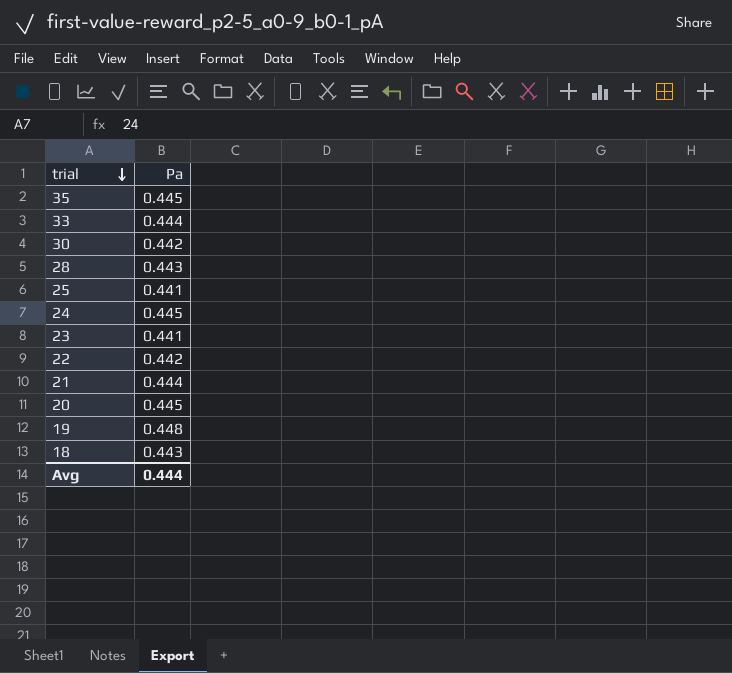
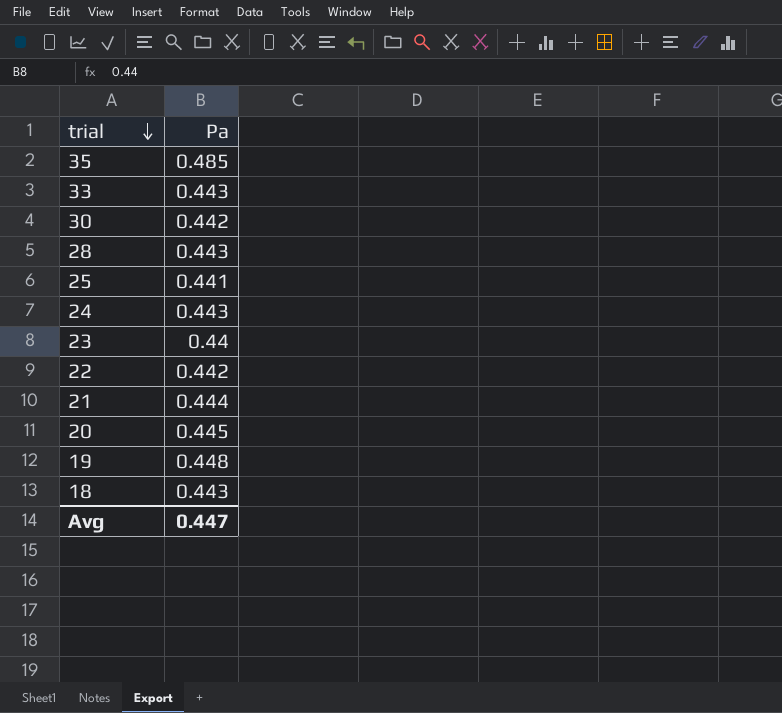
35 | Pa: 0.445 -> 0.485
33 | Pa: 0.444 -> 0.443
24 | Pa: 0.445 -> 0.443
23 | Pa: 0.441 -> 0.44
Avg | Pa: 0.444 -> 0.447

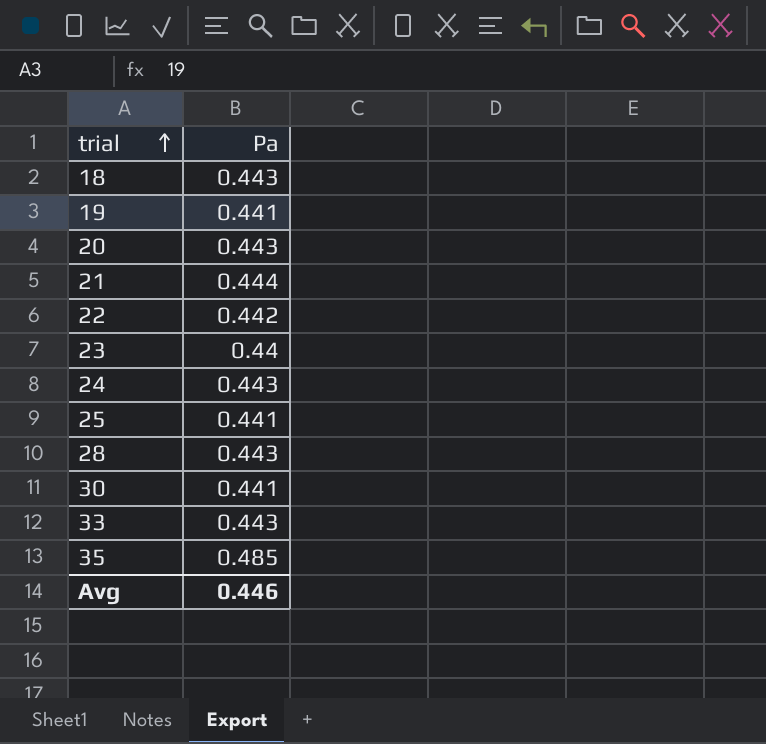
row order: trial descending -> trial ascending
19 | Pa: 0.448 -> 0.441
20 | Pa: 0.445 -> 0.443
30 | Pa: 0.442 -> 0.441
Avg | Pa: 0.447 -> 0.446

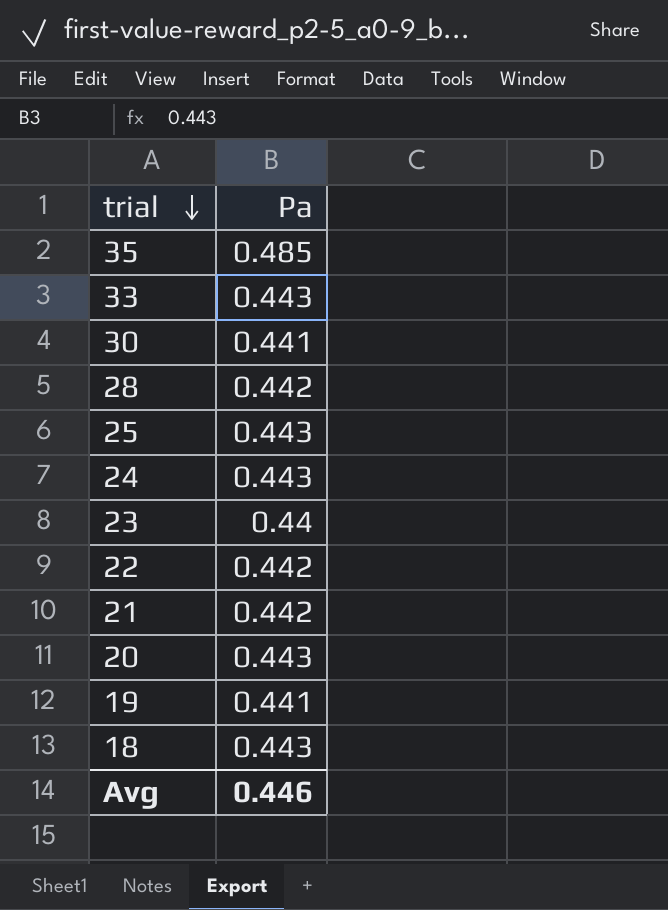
row order: trial ascending -> trial descending
28 | Pa: 0.443 -> 0.442
25 | Pa: 0.441 -> 0.443
21 | Pa: 0.444 -> 0.442

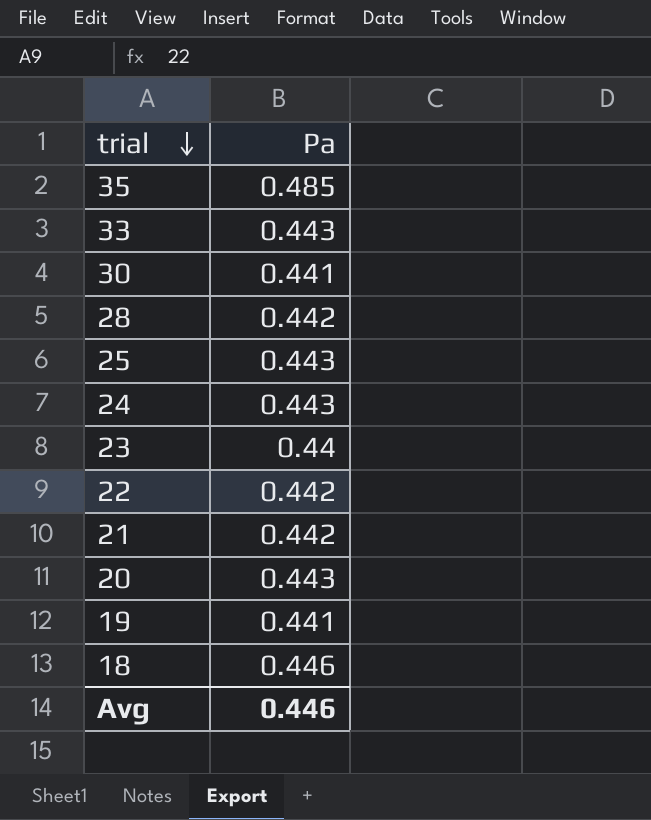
18 | Pa: 0.443 -> 0.446

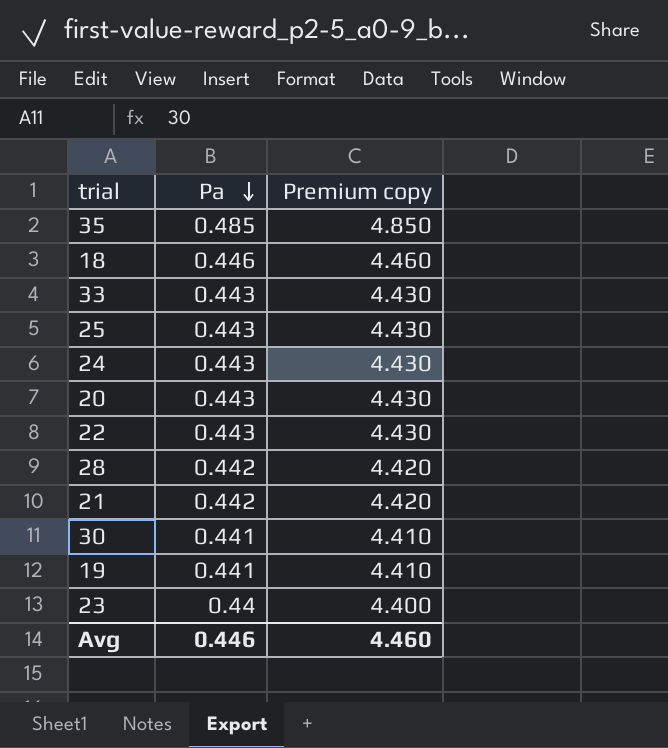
row order: trial descending -> Pa descending
column Premium copy | formula: none -> [Pa] * 10
22 | Pa: 0.442 -> 0.443

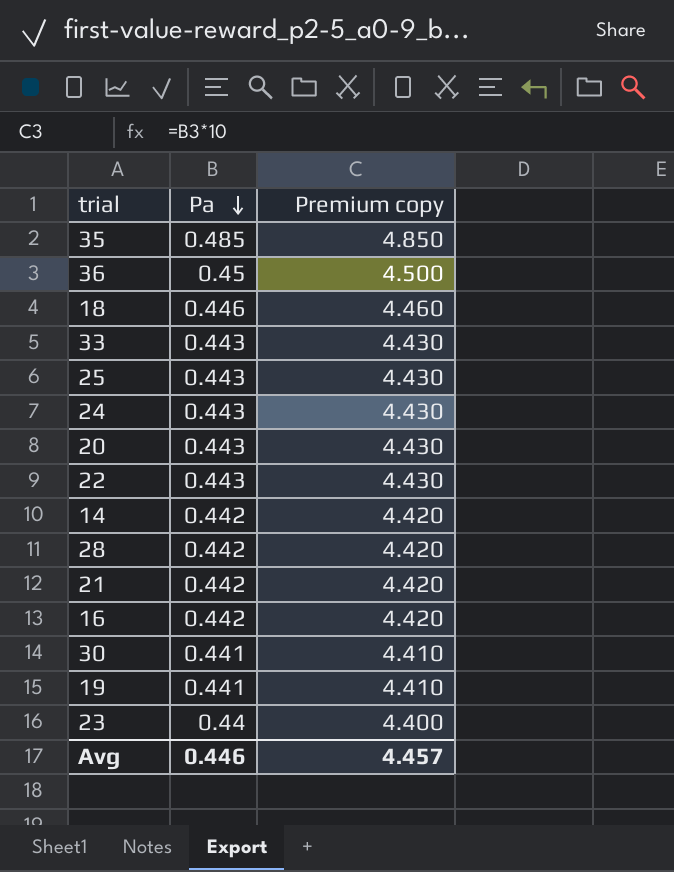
row 36: none -> 0.45 | 4.500
row 14: none -> 0.442 | 4.420
row 16: none -> 0.442 | 4.420
Avg | Premium copy: 4.460 -> 4.457

